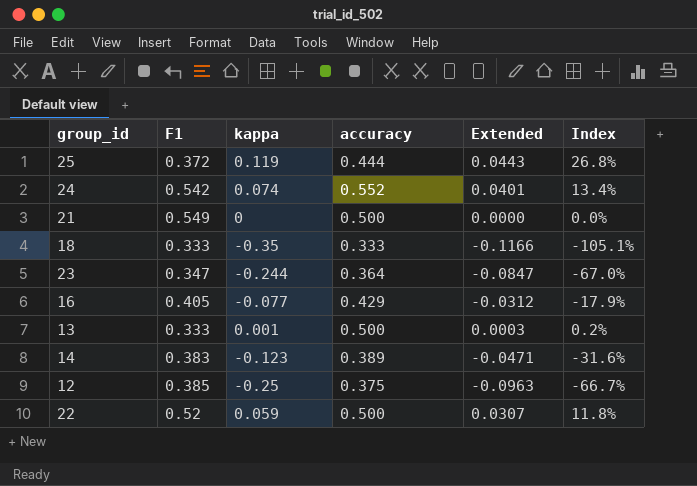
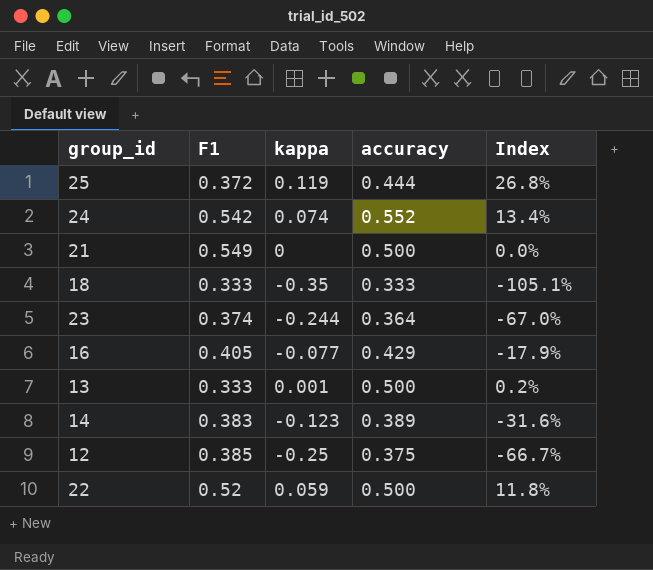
column Extended | formula: [F1] * [kappa] -> none
23 | F1: 0.347 -> 0.374

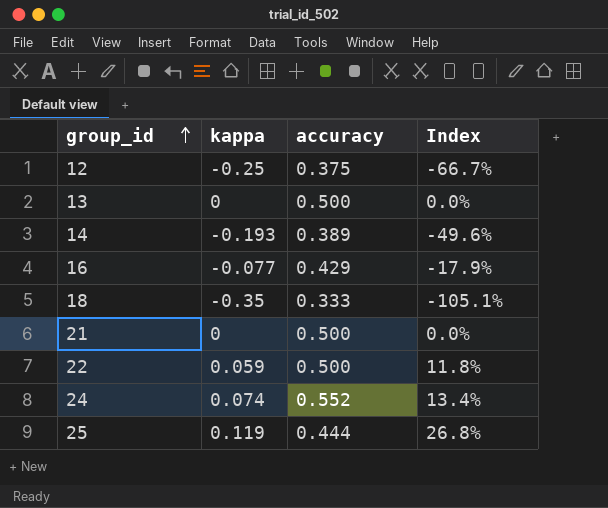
row order: none -> group_id ascending
column F1 | position: 2 -> none
row 23: 0.374 | -0.244 | 0.364 | -67.0% -> none
13 | kappa: 0.001 -> 0
13 | Index: 0.2% -> 0.0%
14 | kappa: -0.123 -> -0.193
14 | Index: -31.6% -> -49.6%

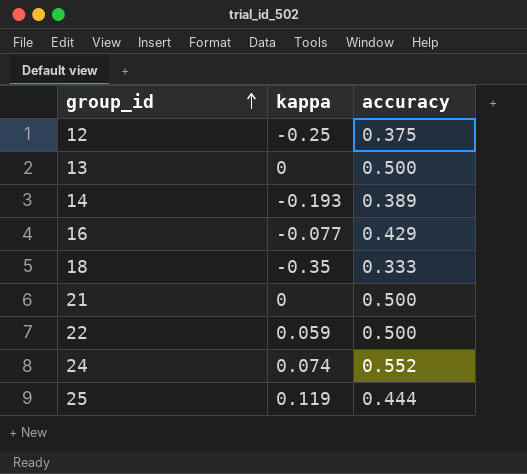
column Index | formula: [kappa] / [accuracy] -> none

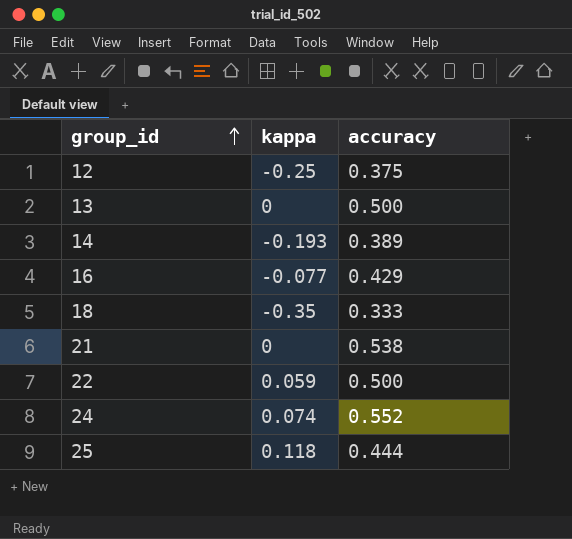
21 | accuracy: 0.500 -> 0.538
25 | kappa: 0.119 -> 0.118

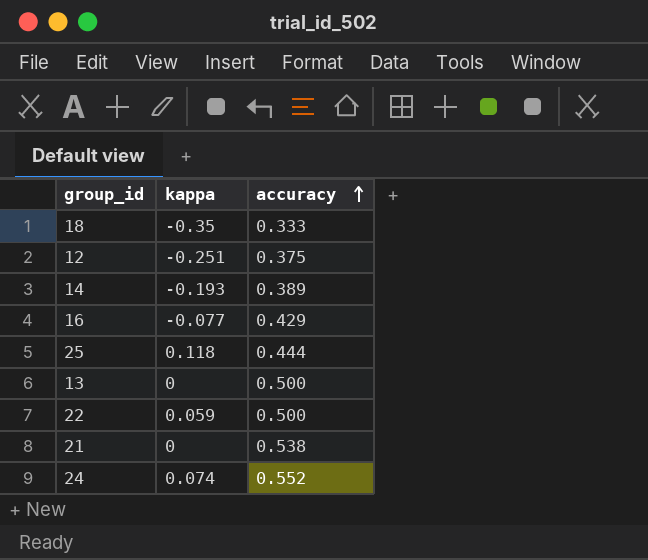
row order: group_id ascending -> accuracy ascending
12 | kappa: -0.25 -> -0.251

